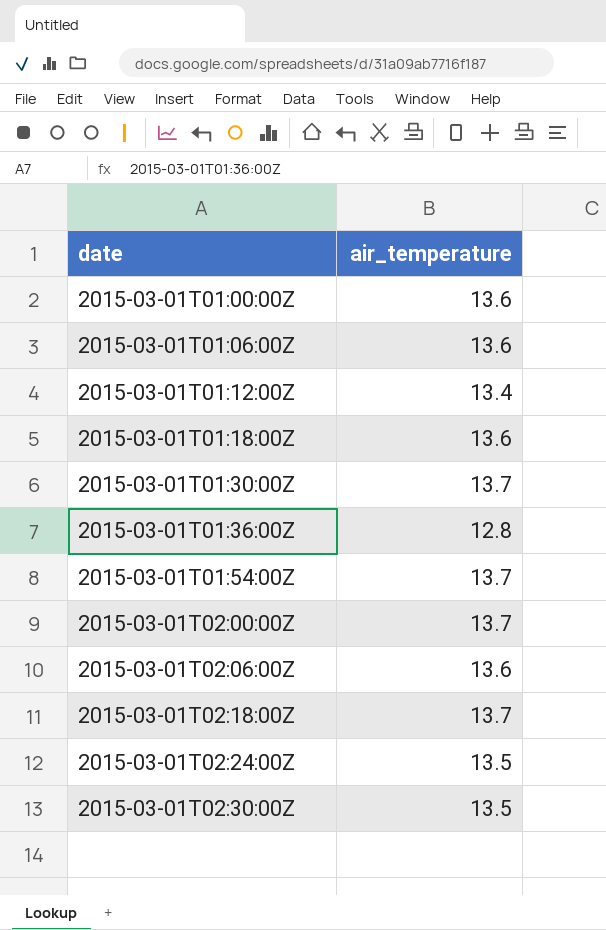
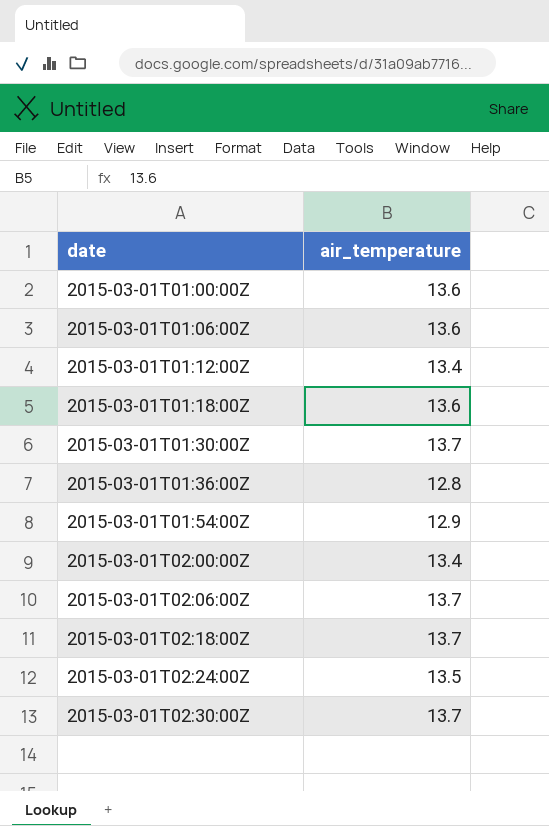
2015-03-01T01:54:00Z | air_temperature: 13.7 -> 12.9
2015-03-01T02:00:00Z | air_temperature: 13.7 -> 13.4
2015-03-01T02:06:00Z | air_temperature: 13.6 -> 13.7
2015-03-01T02:30:00Z | air_temperature: 13.5 -> 13.7

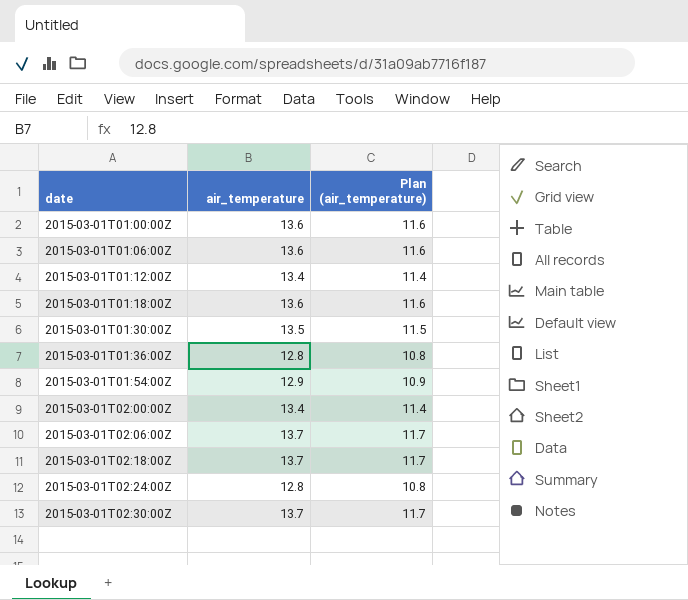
column Plan (air_temperature) | formula: none -> [air_temperature] - 2
2015-03-01T01:30:00Z | air_temperature: 13.7 -> 13.5
2015-03-01T02:24:00Z | air_temperature: 13.5 -> 12.8

